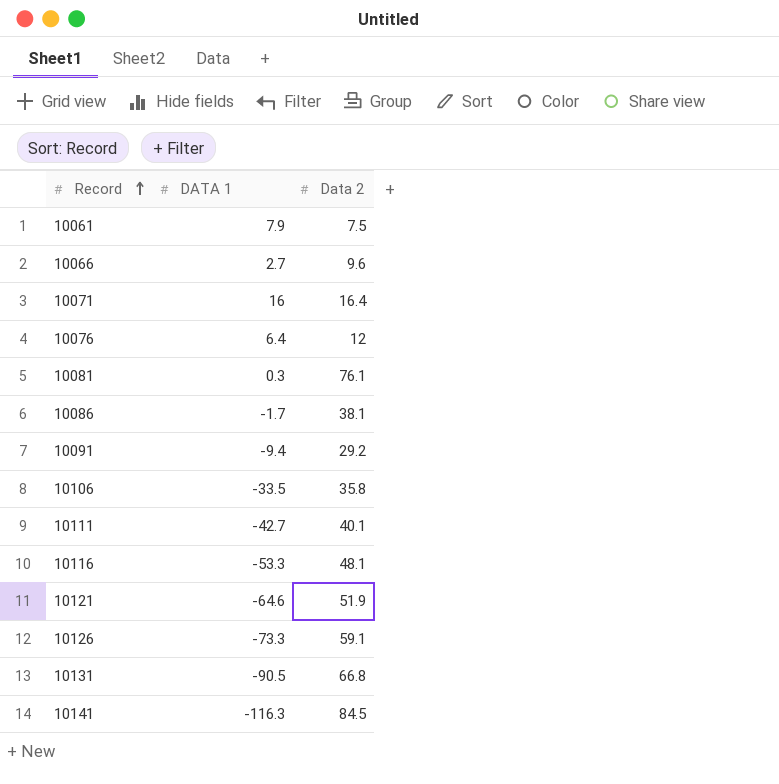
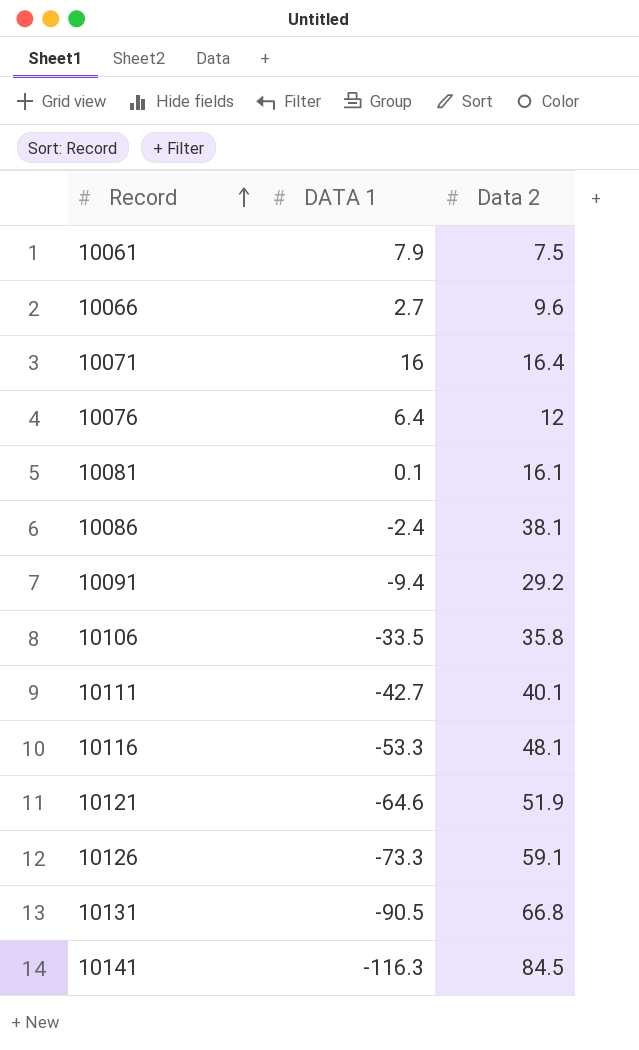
10081 | DATA 1: 0.3 -> 0.1
10081 | Data 2: 76.1 -> 16.1
10086 | DATA 1: -1.7 -> -2.4

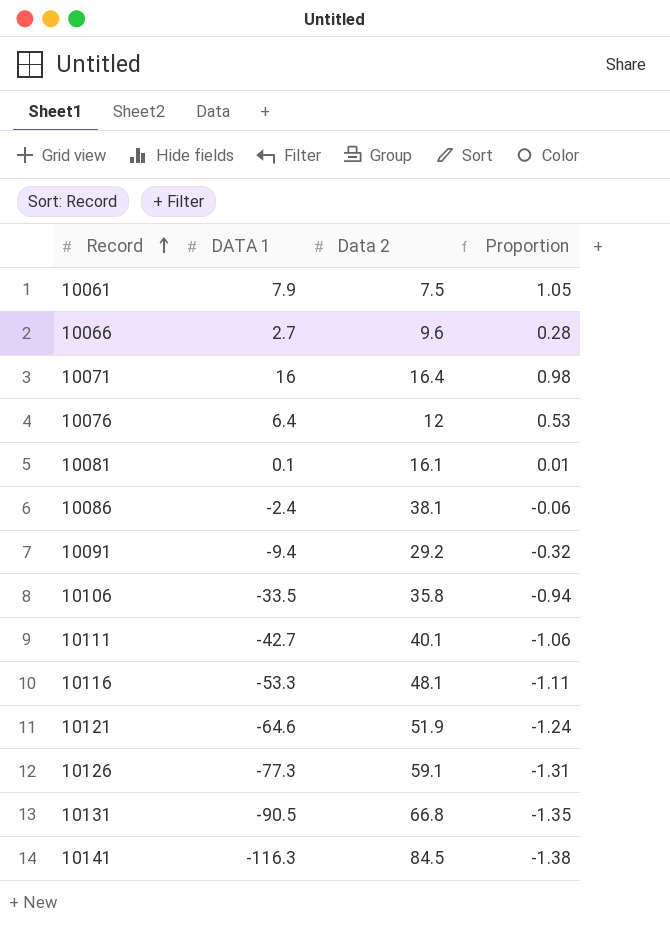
column Proportion | formula: none -> [DATA 1] / [Data 2]
10126 | DATA 1: -73.3 -> -77.3

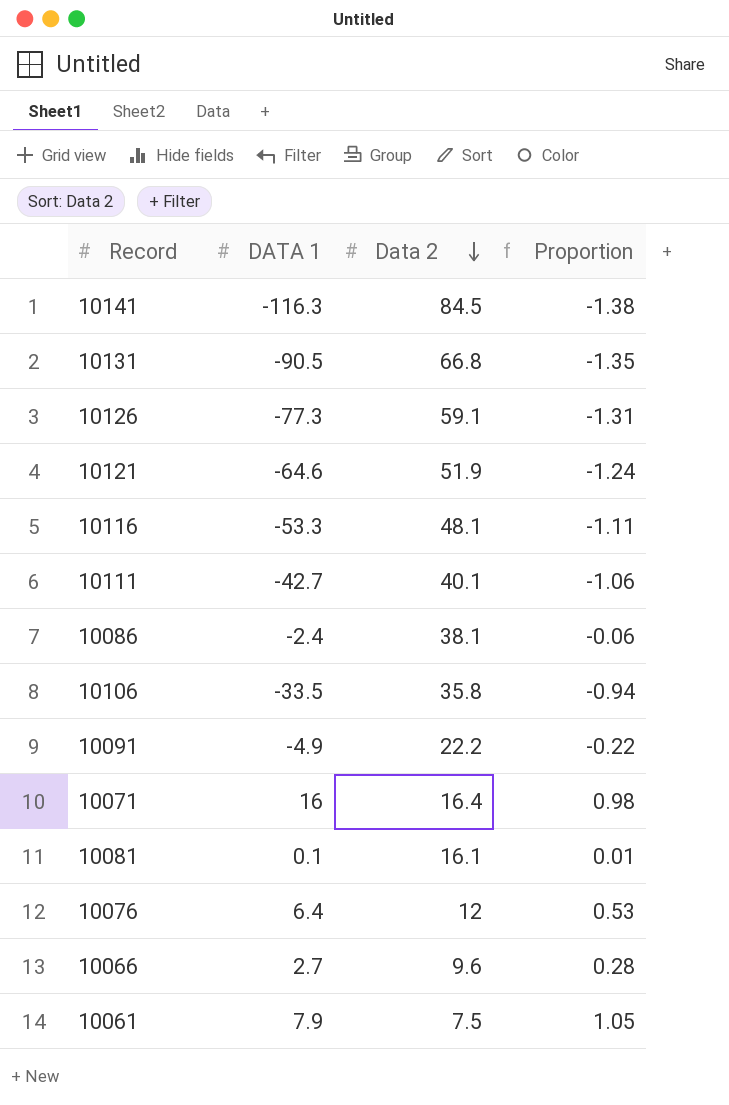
row order: Record ascending -> Data 2 descending
10091 | DATA 1: -9.4 -> -4.9
10091 | Data 2: 29.2 -> 22.2
10091 | Proportion: -0.32 -> -0.22

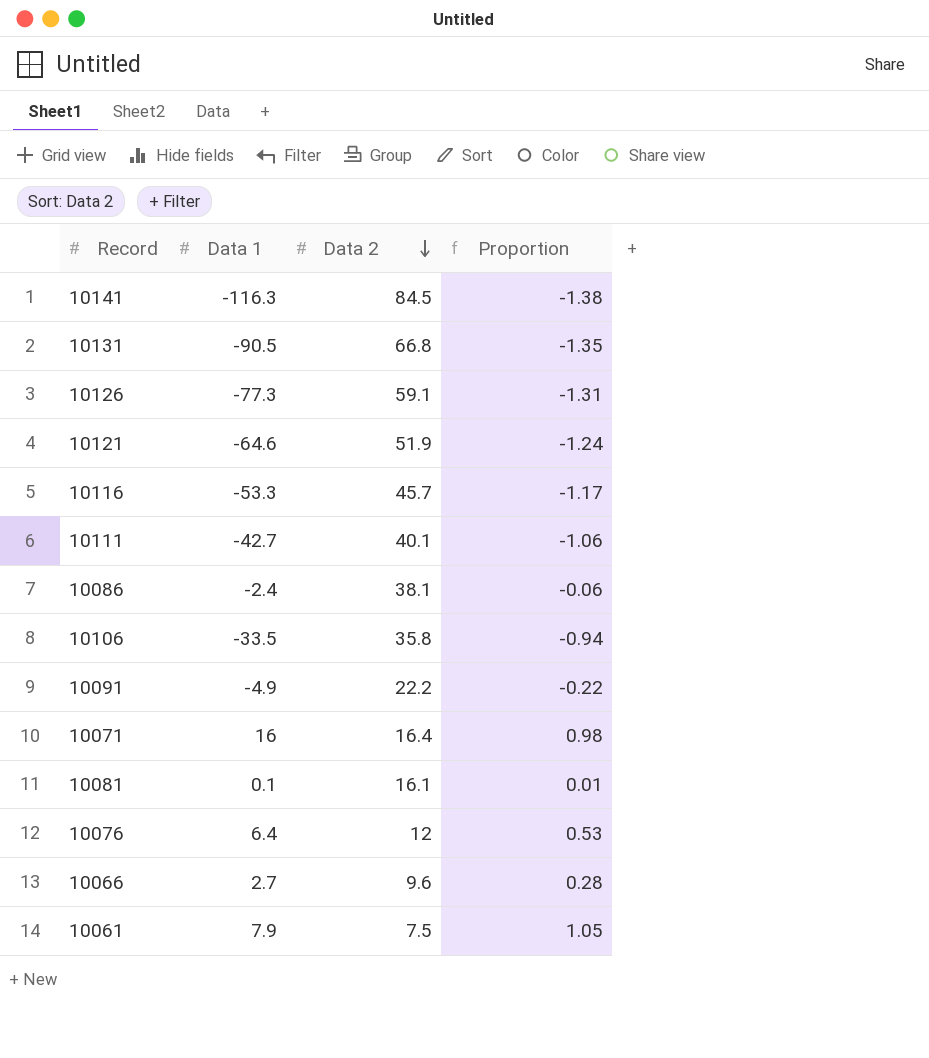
column name: DATA 1 -> Data 1
10116 | Data 2: 48.1 -> 45.7
10116 | Proportion: -1.11 -> -1.17

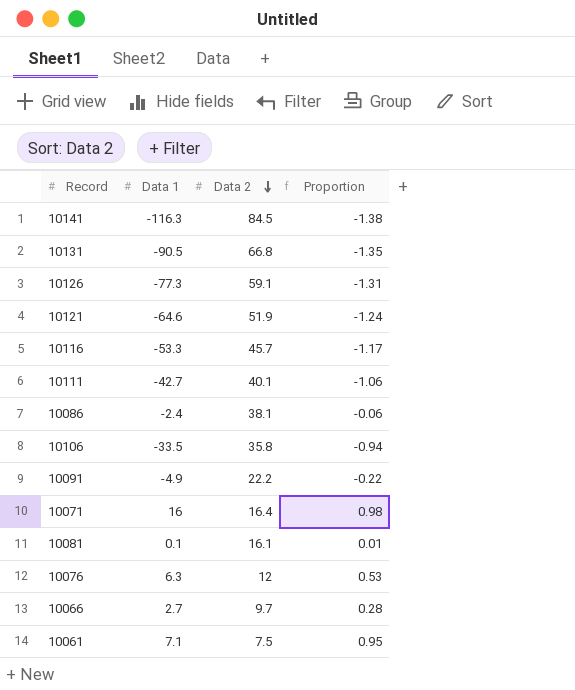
10076 | Data 1: 6.4 -> 6.3
10066 | Data 2: 9.6 -> 9.7
10061 | Data 1: 7.9 -> 7.1
10061 | Proportion: 1.05 -> 0.95

